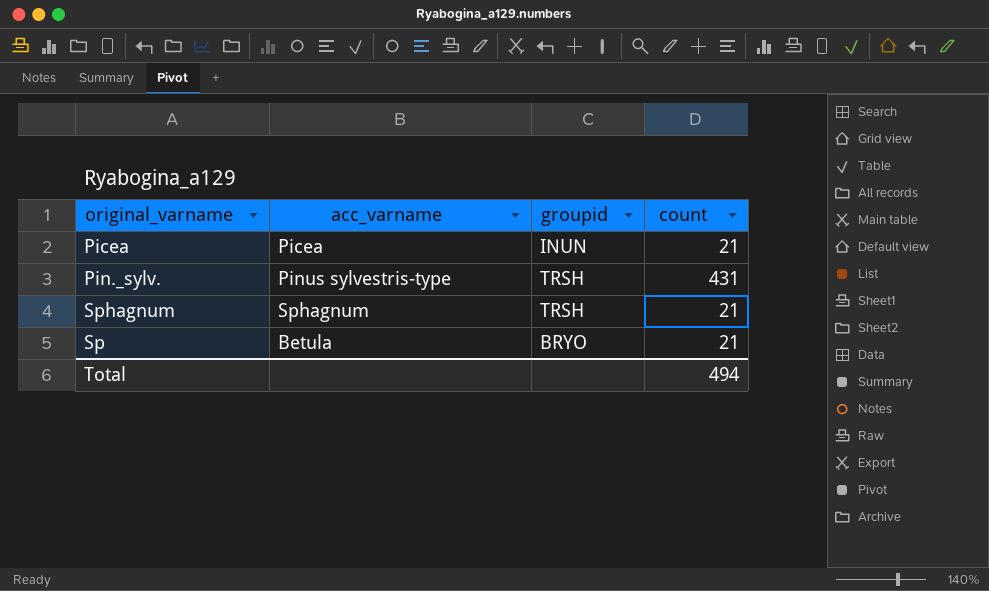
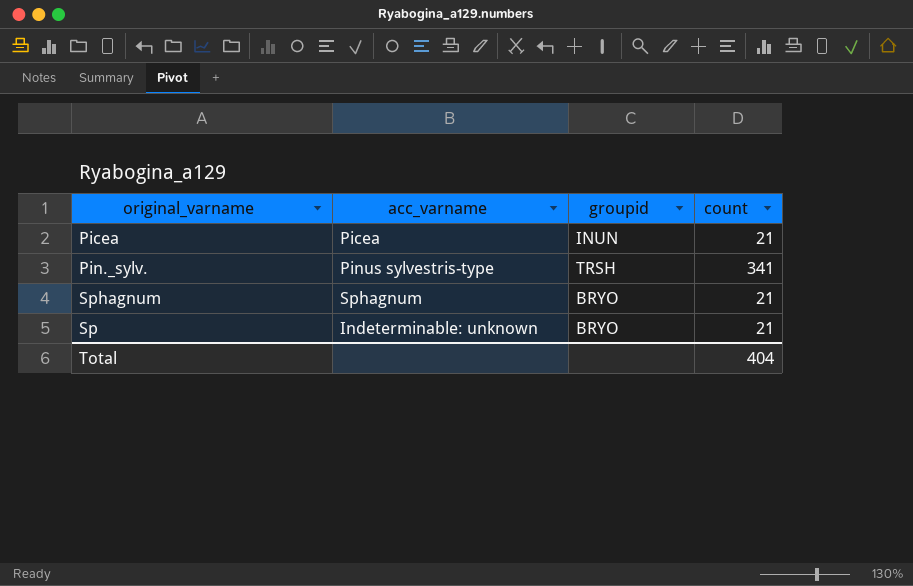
Pin._sylv. | count: 431 -> 341
Sphagnum | groupid: TRSH -> BRYO
Sp | acc_varname: Betula -> Indeterminable: unknown
Total | count: 494 -> 404

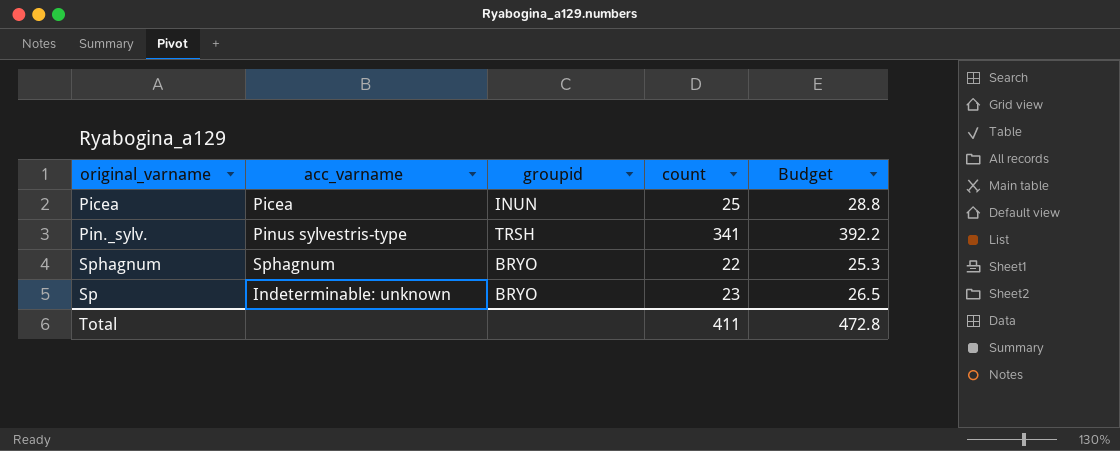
column Budget | formula: none -> [count] * 1.15
Picea | count: 21 -> 25
Sphagnum | count: 21 -> 22
Sp | count: 21 -> 23
Total | count: 404 -> 411

